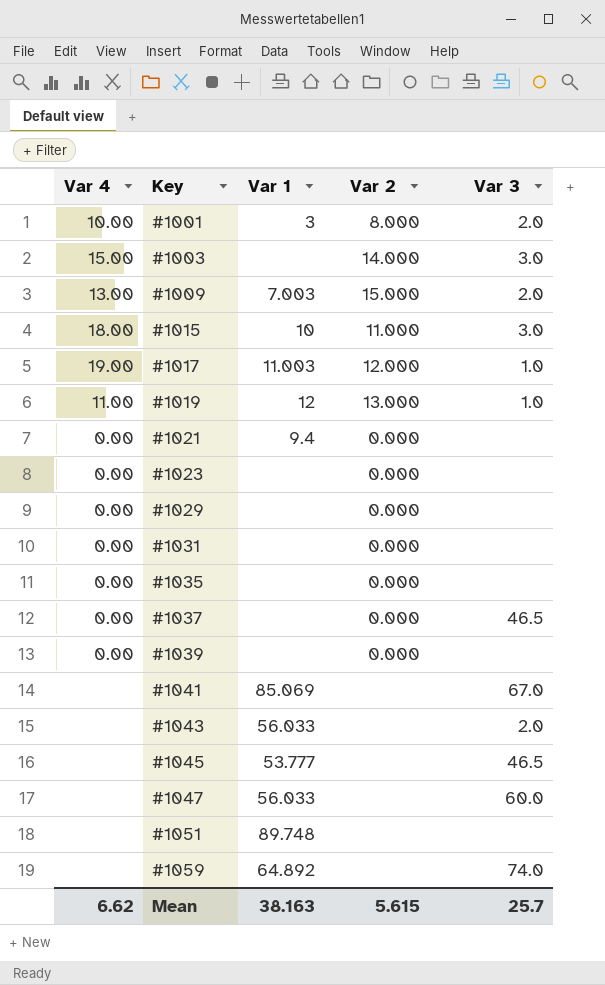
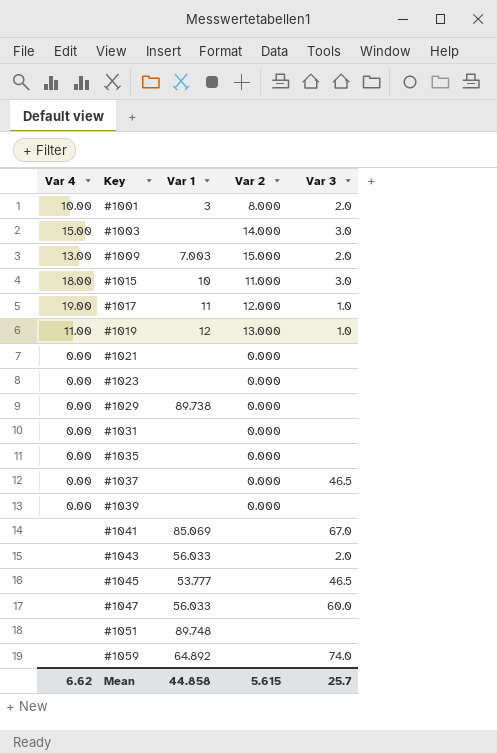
#1017 | Var 1: 11.003 -> 11
#1021 | Var 1: 9.4 -> none
#1029 | Var 1: none -> 89.738
Mean | Var 1: 38.163 -> 44.858

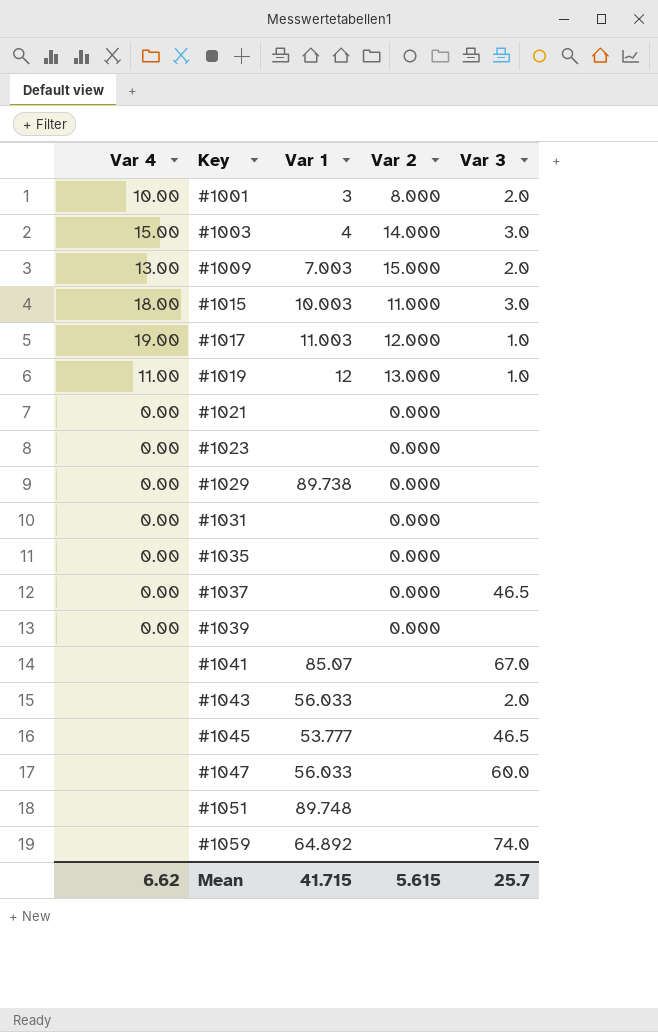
#1003 | Var 1: none -> 4
#1015 | Var 1: 10 -> 10.003
#1017 | Var 1: 11 -> 11.003
#1041 | Var 1: 85.069 -> 85.07
Mean | Var 1: 44.858 -> 41.715

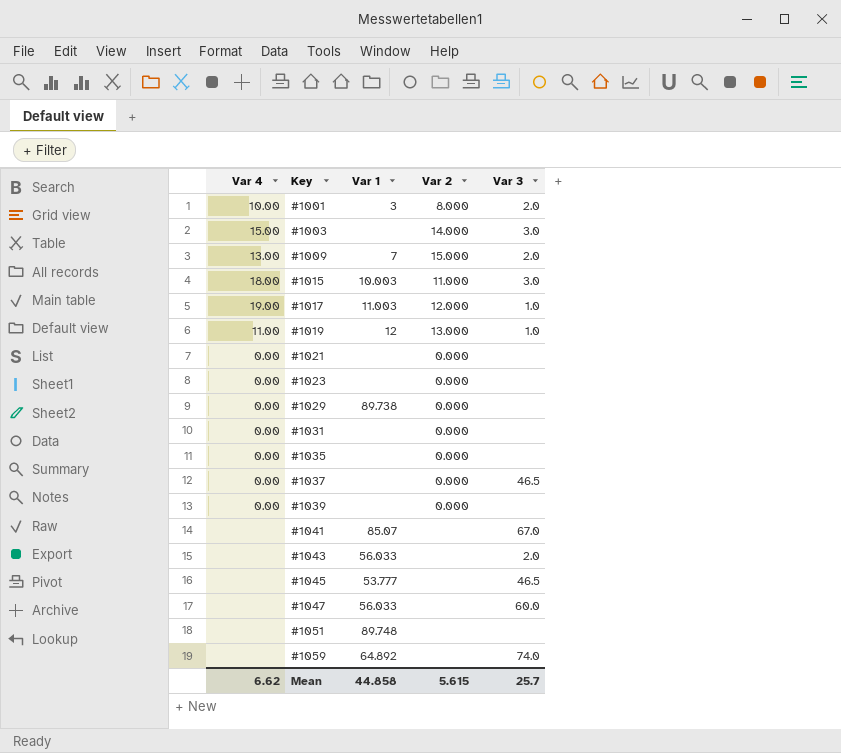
#1003 | Var 1: 4 -> none
#1009 | Var 1: 7.003 -> 7
Mean | Var 1: 41.715 -> 44.858

